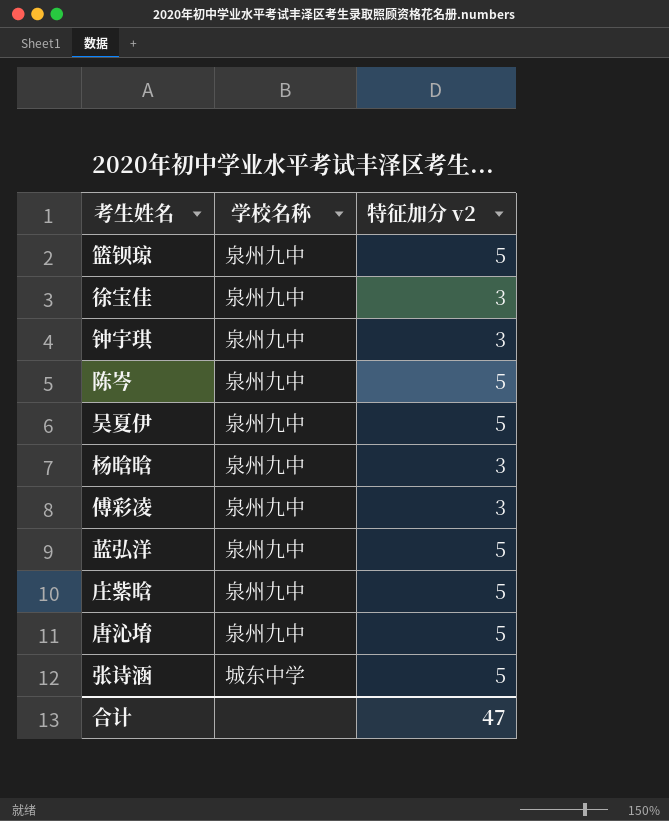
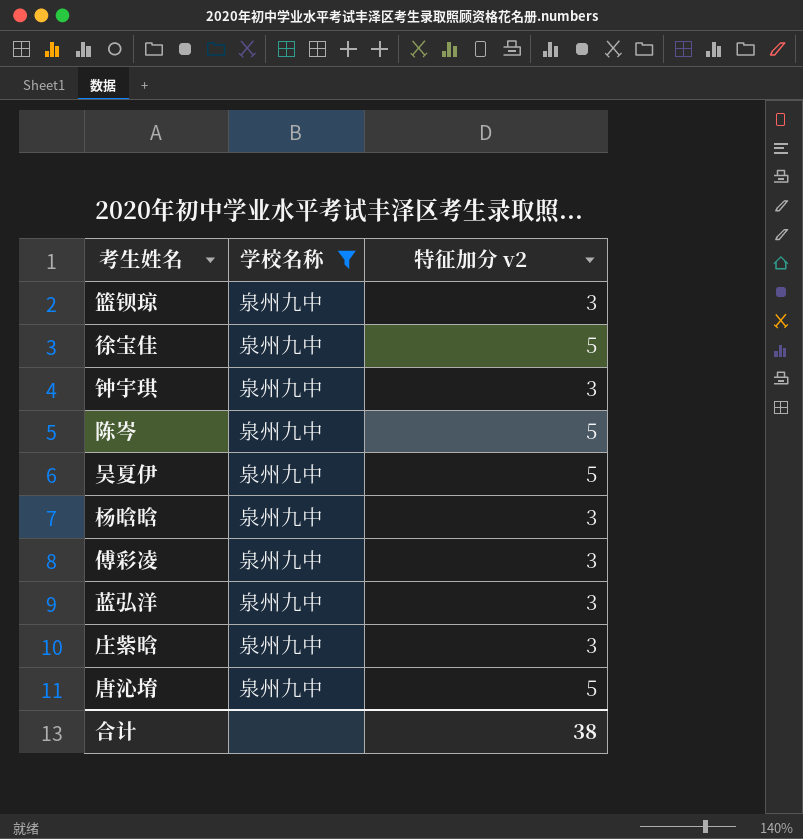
filter: none -> 学校名称 = 泉州九中
篮钡琼 | 特征加分 v2: 5 -> 3
徐宝佳 | 特征加分 v2: 3 -> 5
蓝弘洋 | 特征加分 v2: 5 -> 3
庄紫晗 | 特征加分 v2: 5 -> 3
合计 | 特征加分 v2: 47 -> 38

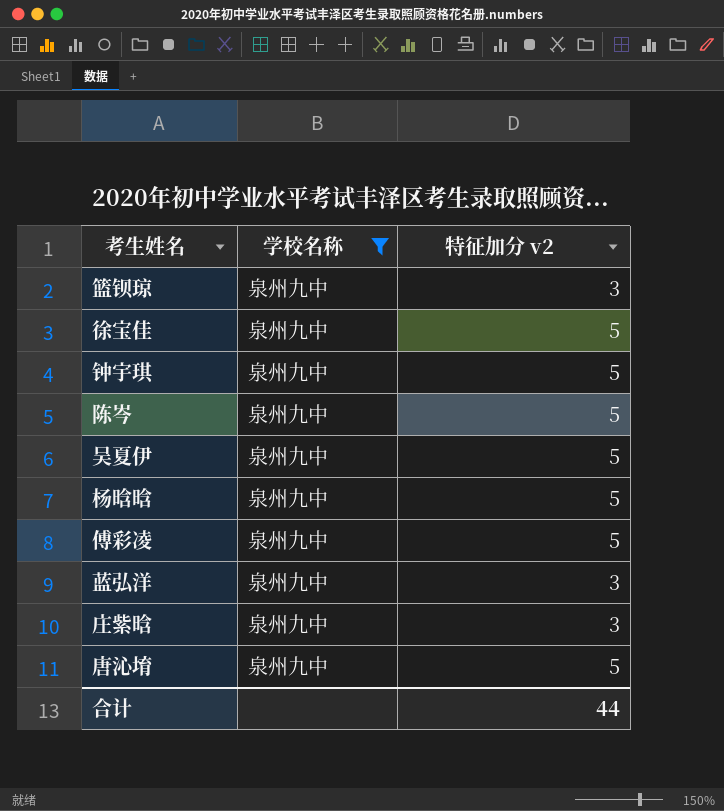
钟宇琪 | 特征加分 v2: 3 -> 5
杨晗晗 | 特征加分 v2: 3 -> 5
傅彩凌 | 特征加分 v2: 3 -> 5
合计 | 特征加分 v2: 38 -> 44

